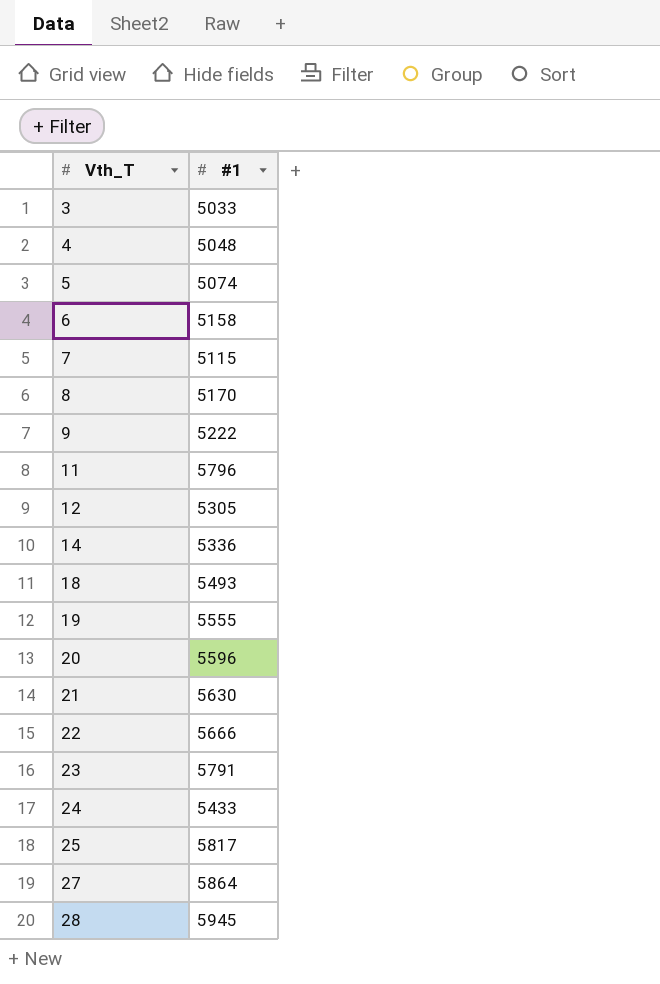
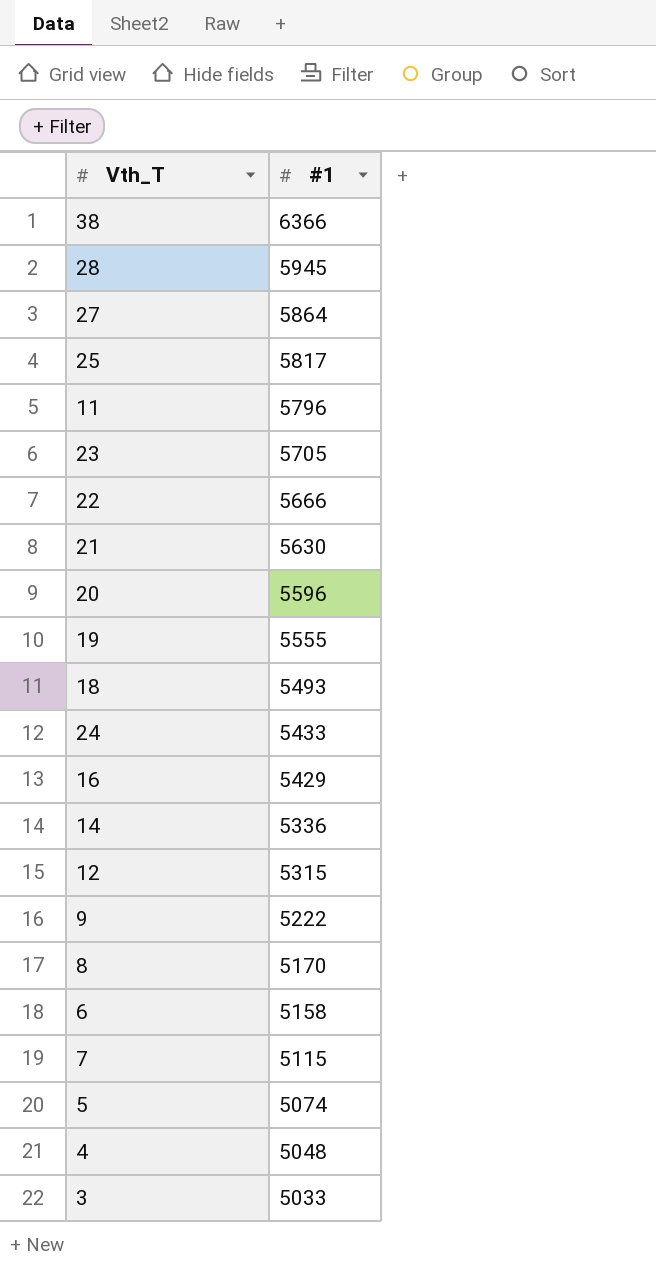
row order: Vth_T ascending -> #1 descending
row 38: none -> 6366
23 | #1: 5791 -> 5705
row 16: none -> 5429
12 | #1: 5305 -> 5315

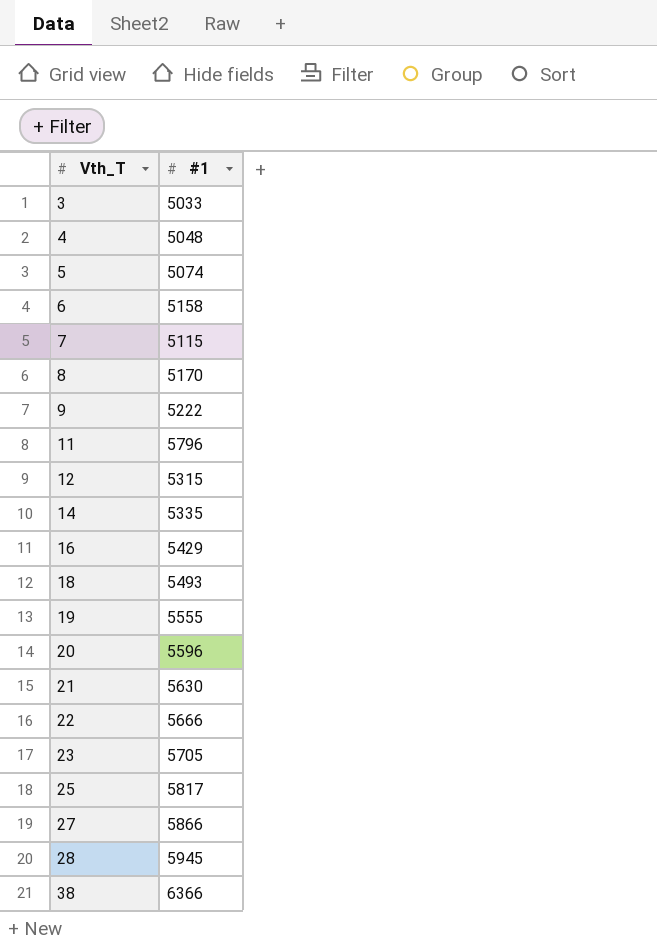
row order: #1 descending -> Vth_T ascending
row 24: 5433 -> none
14 | #1: 5336 -> 5335
27 | #1: 5864 -> 5866

